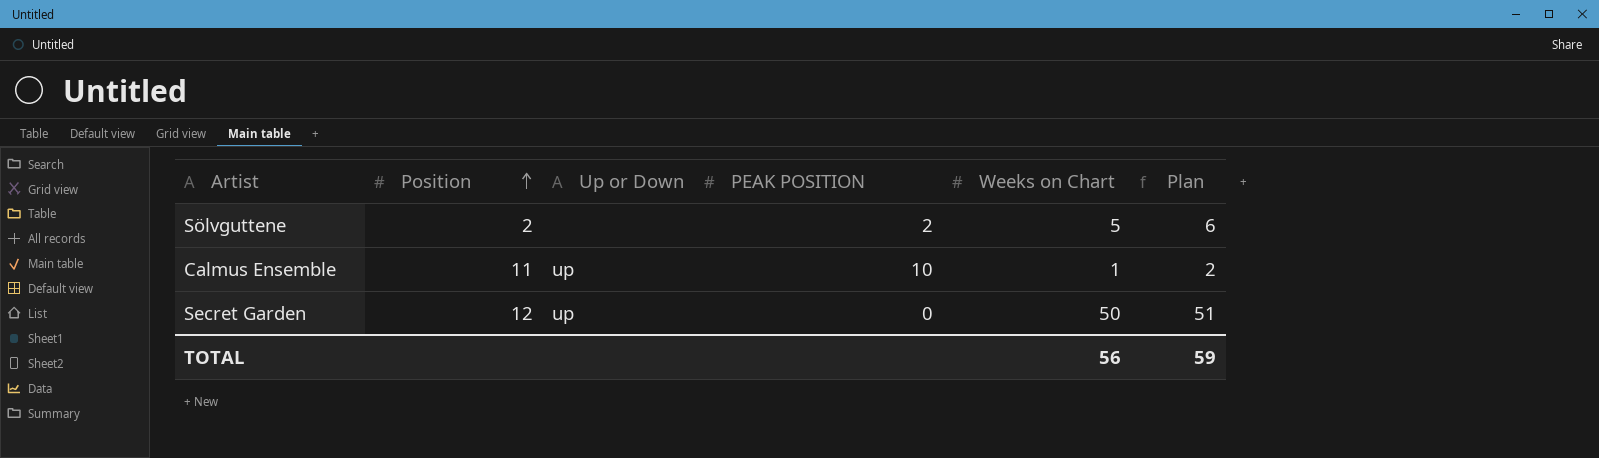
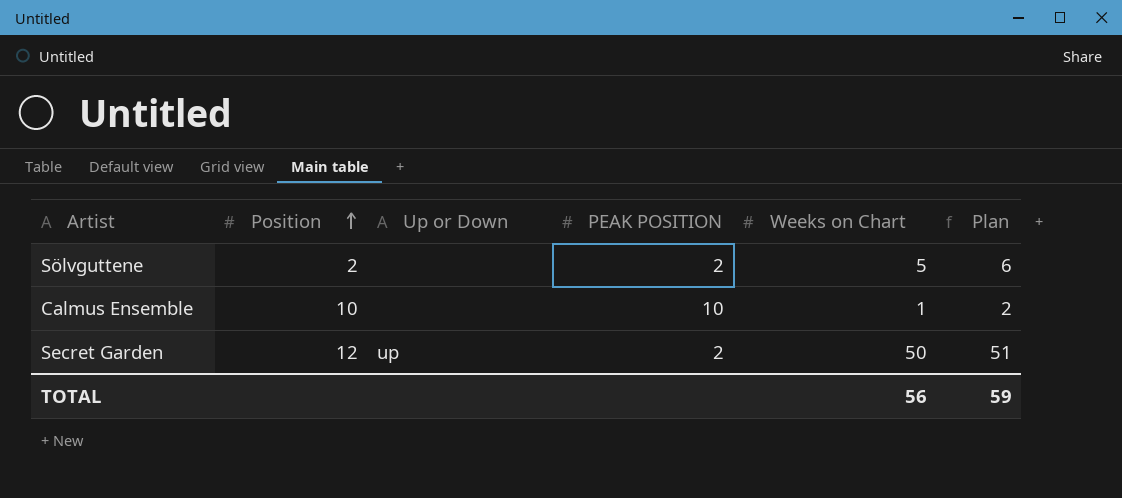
Calmus Ensemble | Position: 11 -> 10
Calmus Ensemble | Up or Down: up -> none
Secret Garden | PEAK POSITION: 0 -> 2

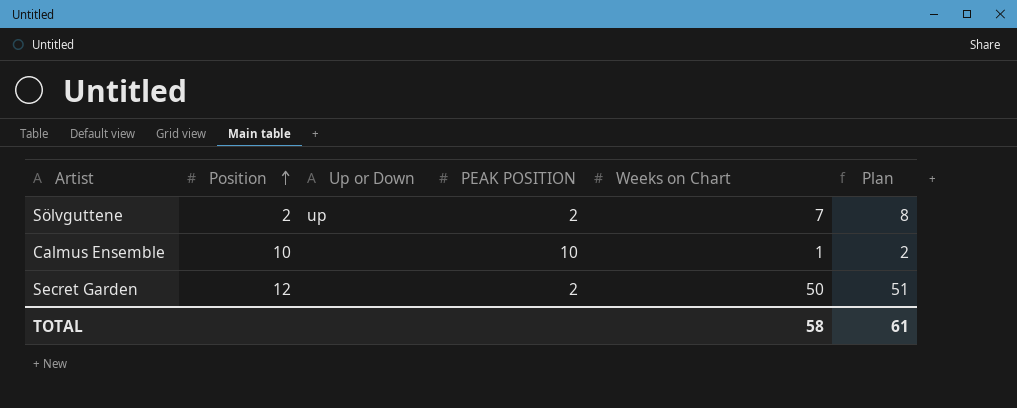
Sölvguttene | Up or Down: none -> up
Sölvguttene | Weeks on Chart: 5 -> 7
Sölvguttene | Plan: 6 -> 8
Secret Garden | Up or Down: up -> none
TOTAL | Weeks on Chart: 56 -> 58
TOTAL | Plan: 59 -> 61

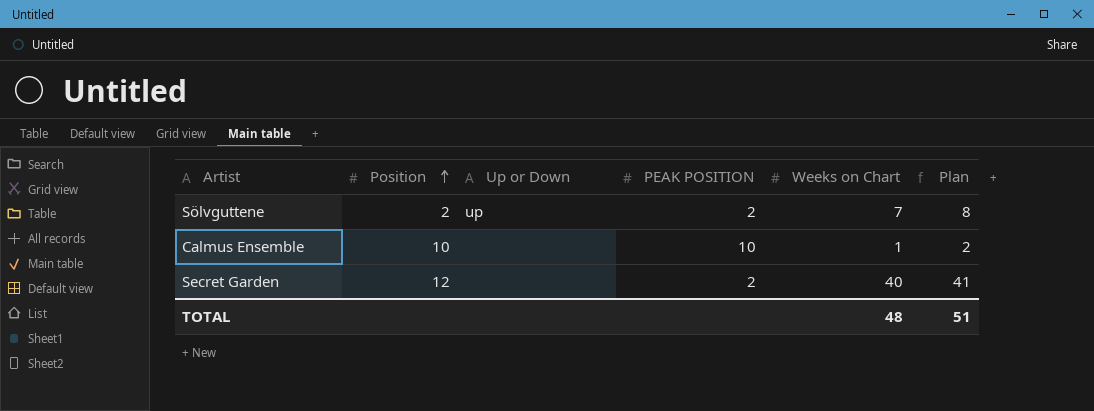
Secret Garden | Weeks on Chart: 50 -> 40
Secret Garden | Plan: 51 -> 41
TOTAL | Weeks on Chart: 58 -> 48
TOTAL | Plan: 61 -> 51

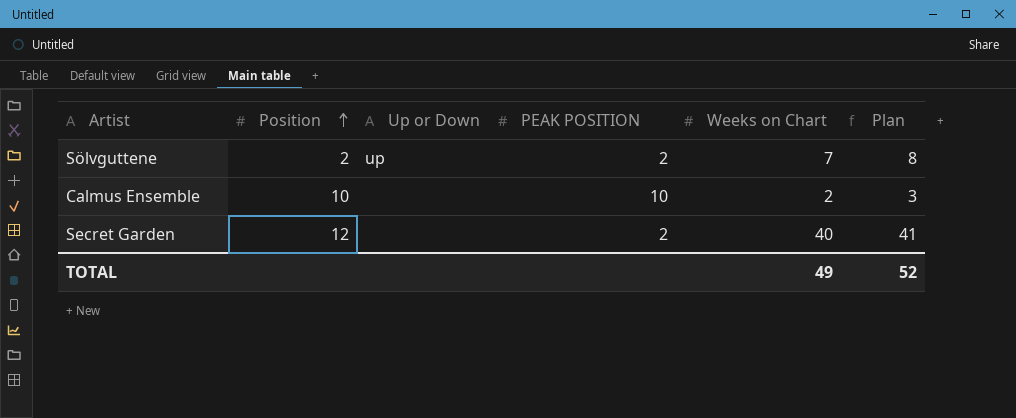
Calmus Ensemble | Weeks on Chart: 1 -> 2
Calmus Ensemble | Plan: 2 -> 3
TOTAL | Weeks on Chart: 48 -> 49
TOTAL | Plan: 51 -> 52

